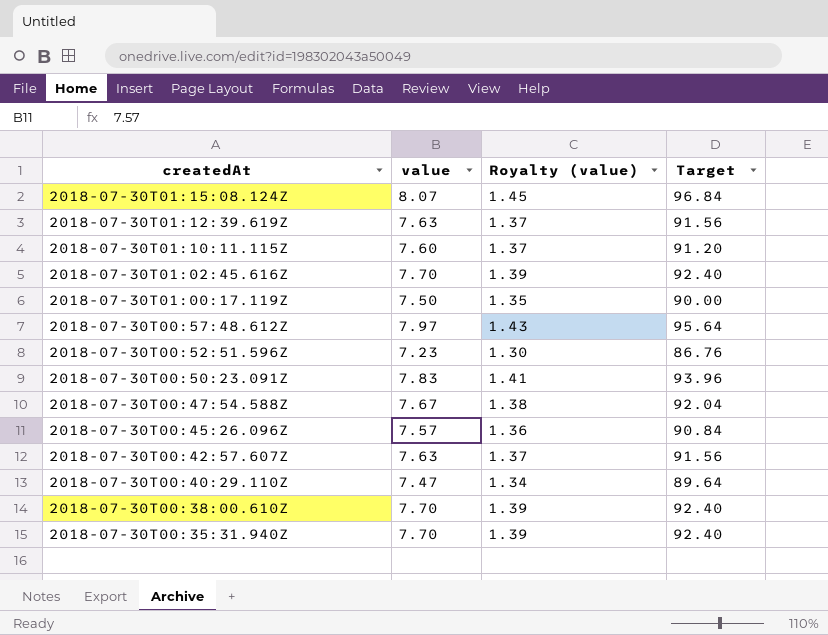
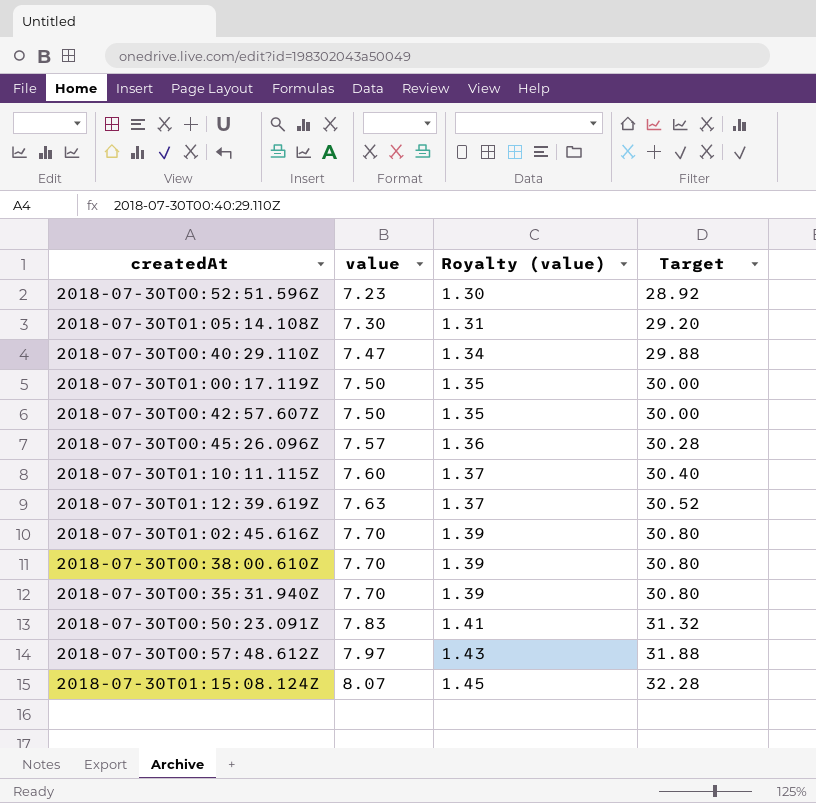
row order: createdAt descending -> value ascending
column Target | formula: [value] * 12 -> [value] * 4
row 2018-07-30T00:47:54.588Z: 7.67 | 1.38 | 92.04 -> none
row 2018-07-30T01:05:14.108Z: none -> 7.30 | 1.31 | 29.20
2018-07-30T00:42:57.607Z | value: 7.63 -> 7.50
2018-07-30T00:42:57.607Z | Royalty (value): 1.37 -> 1.35

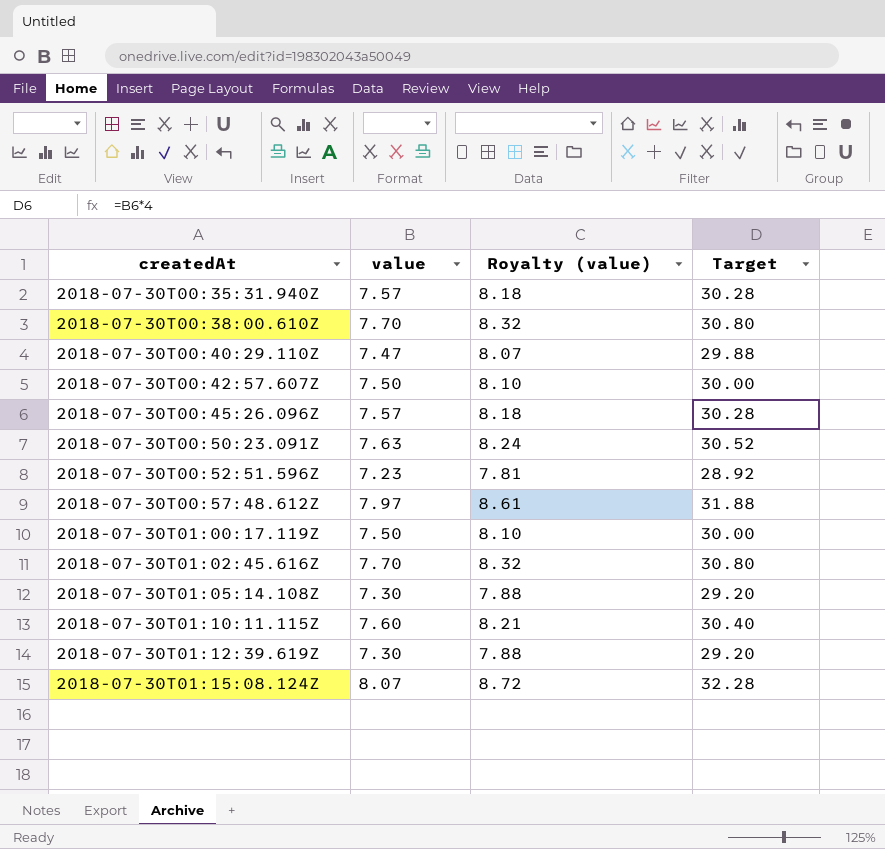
row order: value ascending -> createdAt ascending
column Royalty (value) | formula: [value] * 0.18 -> [value] * 1.08
2018-07-30T00:35:31.940Z | value: 7.70 -> 7.57
2018-07-30T00:35:31.940Z | Target: 30.80 -> 30.28
2018-07-30T00:50:23.091Z | value: 7.83 -> 7.63
2018-07-30T00:50:23.091Z | Target: 31.32 -> 30.52
2018-07-30T01:12:39.619Z | value: 7.63 -> 7.30
2018-07-30T01:12:39.619Z | Target: 30.52 -> 29.20

